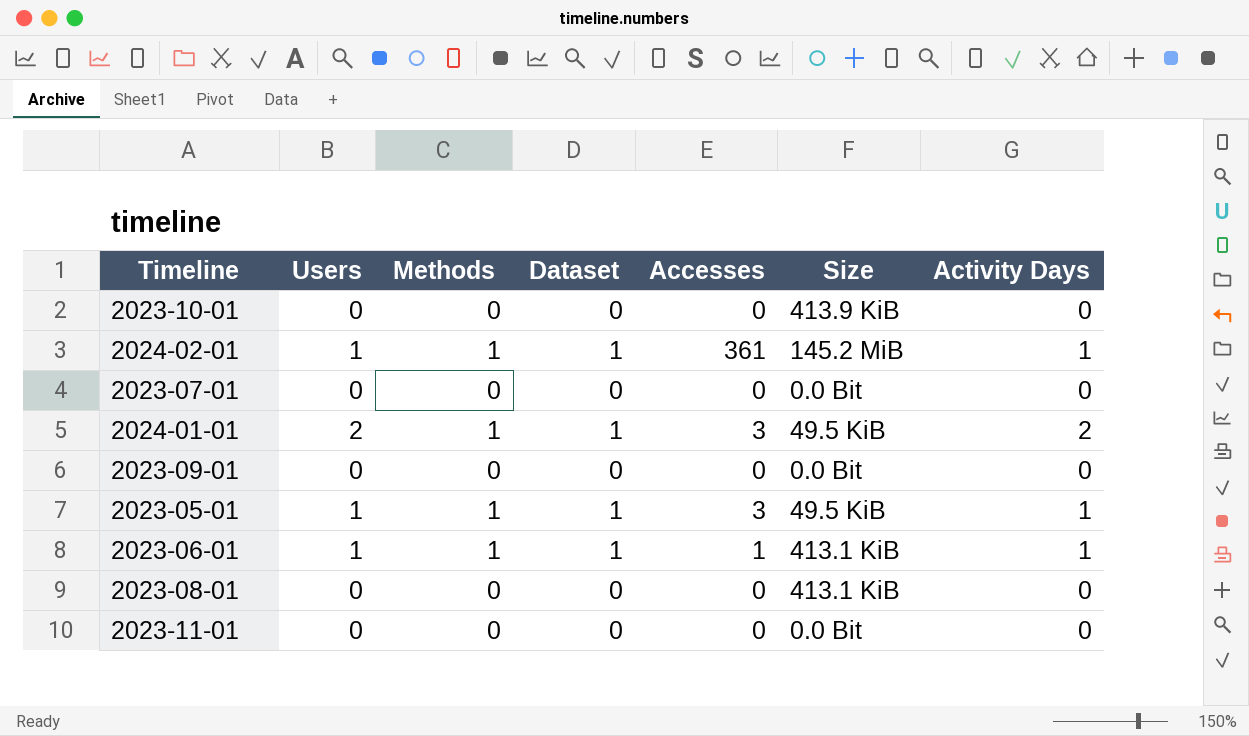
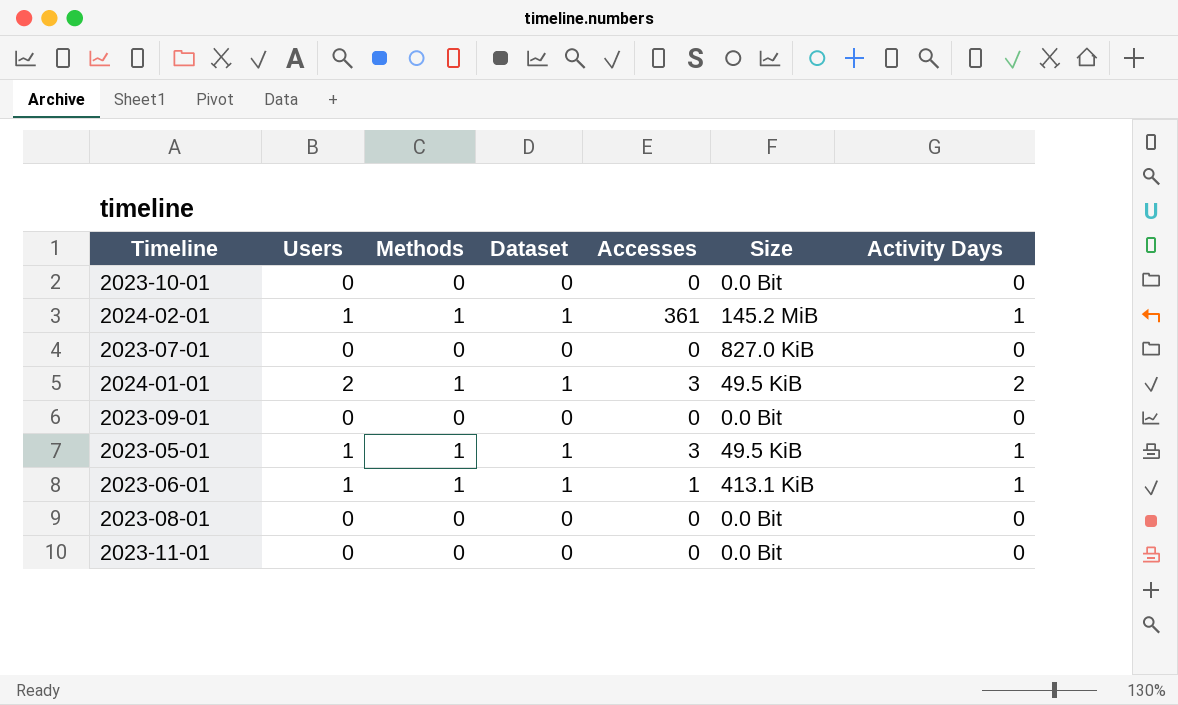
2023-10-01 | Size: 413.9 KiB -> 0.0 Bit
2023-07-01 | Size: 0.0 Bit -> 827.0 KiB
2023-08-01 | Size: 413.1 KiB -> 0.0 Bit

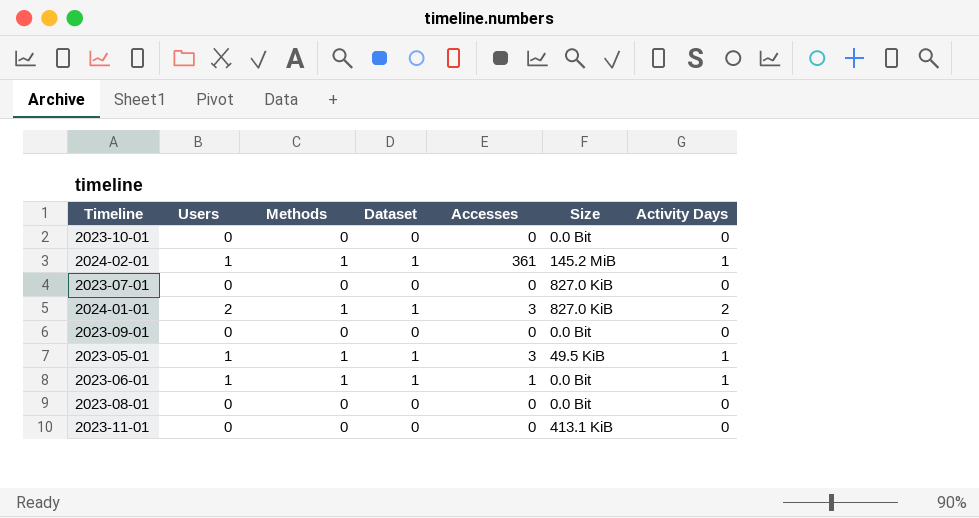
2024-01-01 | Size: 49.5 KiB -> 827.0 KiB
2023-06-01 | Size: 413.1 KiB -> 0.0 Bit
2023-11-01 | Size: 0.0 Bit -> 413.1 KiB

